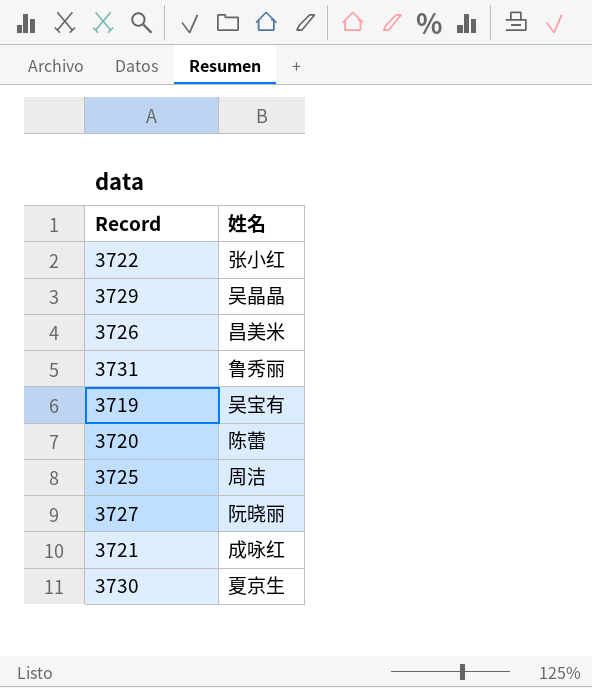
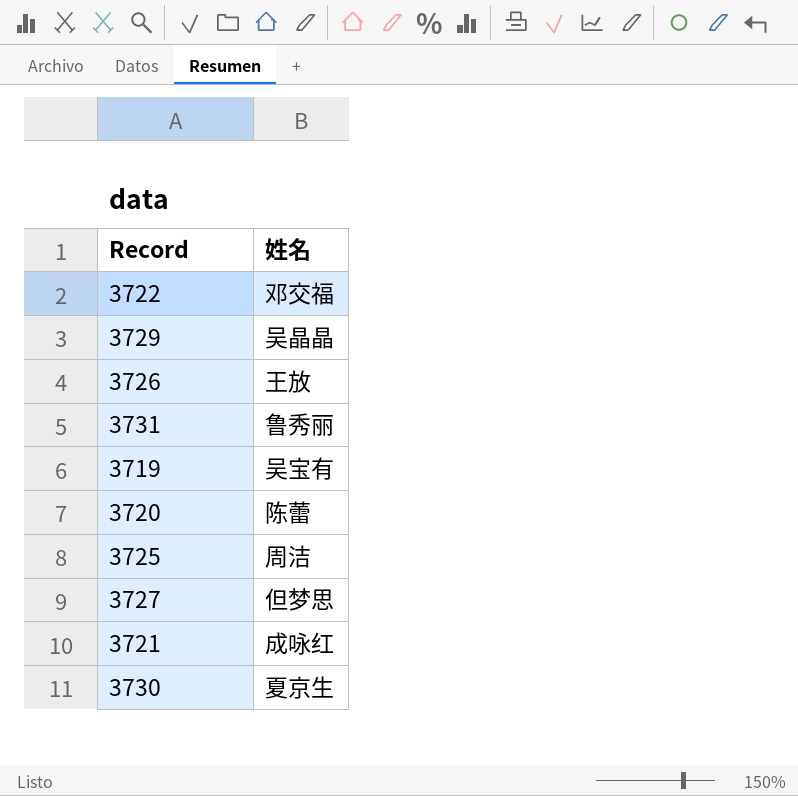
3722 | 姓名: 张小红 -> 邓交福
3726 | 姓名: 昌美米 -> 王放
3727 | 姓名: 阮晓丽 -> 但梦思

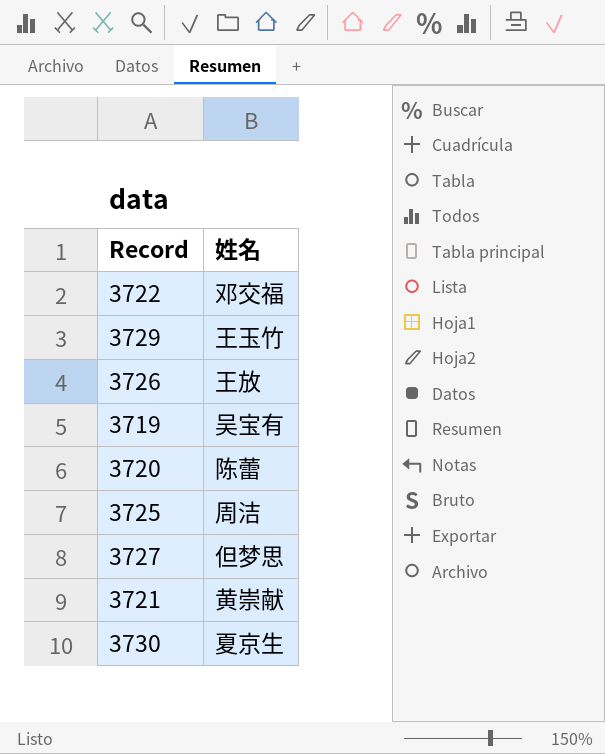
row 3731: 鲁秀丽 -> none
3729 | 姓名: 吴晶晶 -> 王玉竹
3721 | 姓名: 成咏红 -> 黄崇献

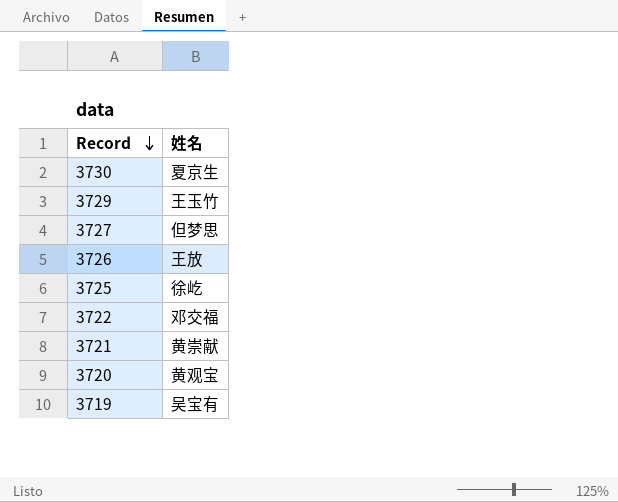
row order: none -> Record descending
3725 | 姓名: 周洁 -> 徐屹
3720 | 姓名: 陈蕾 -> 黄观宝

